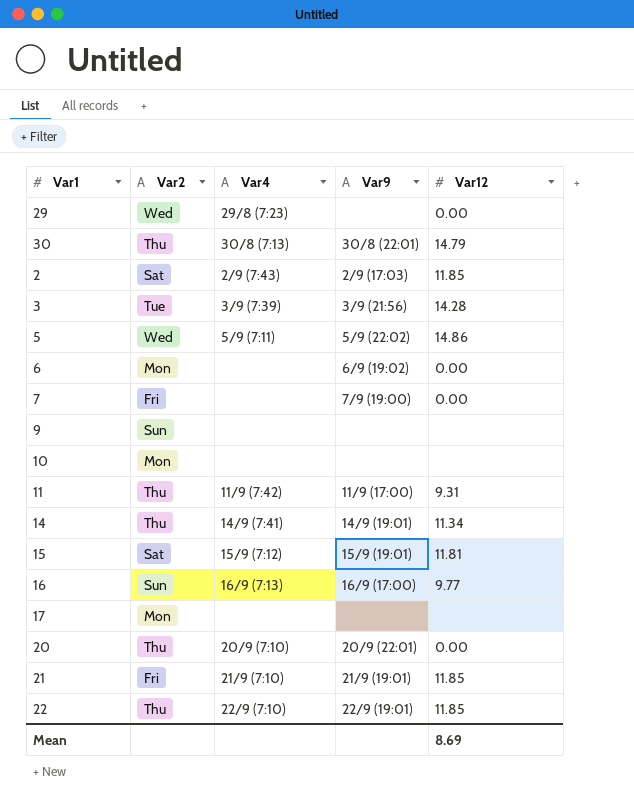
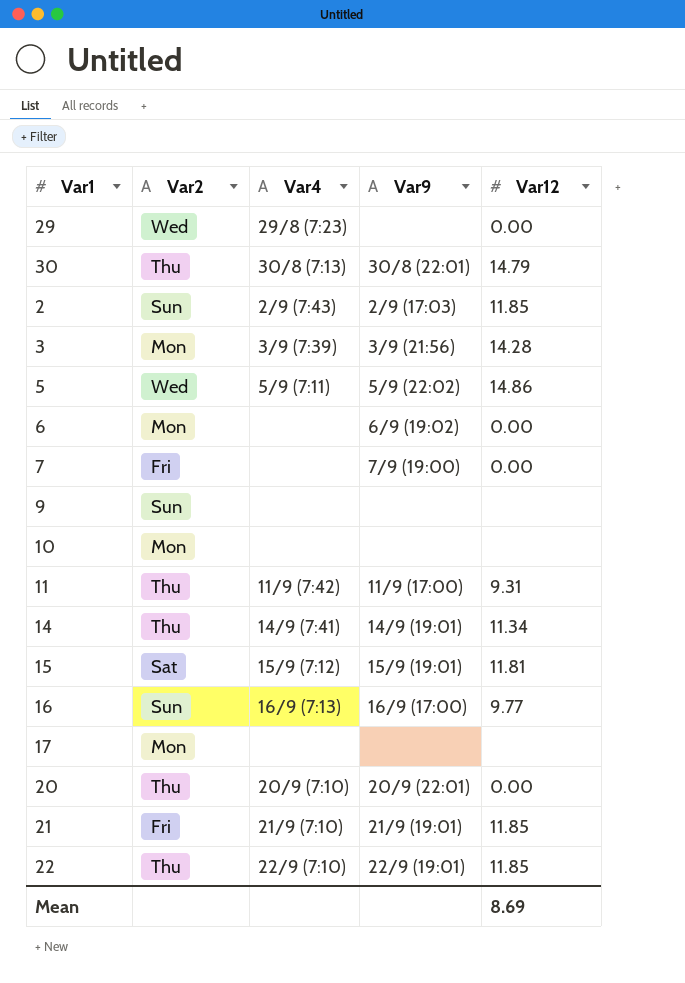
2 | Var2: Sat -> Sun
3 | Var2: Tue -> Mon

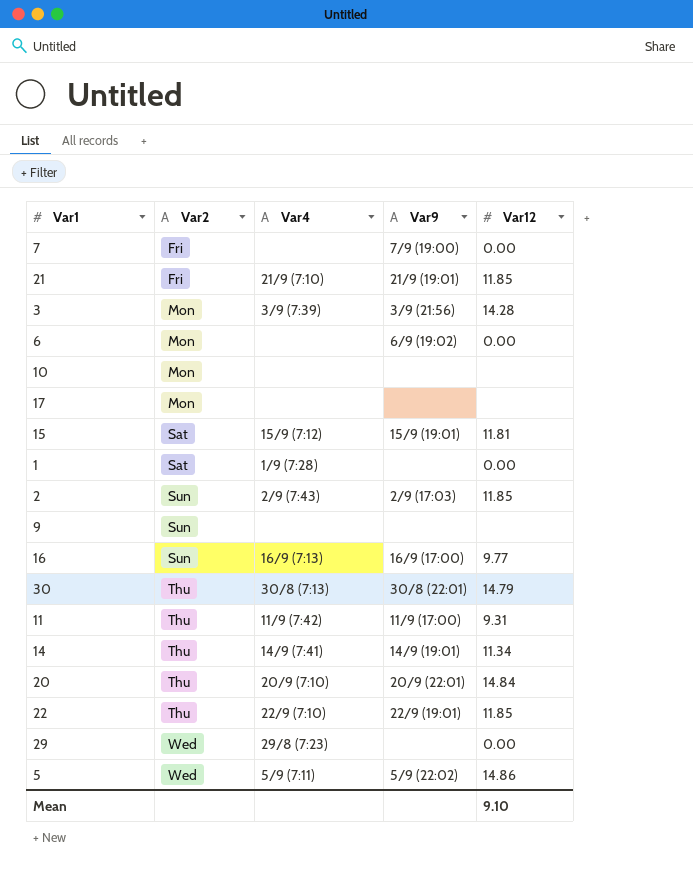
row order: none -> Var2 ascending
row 1: none -> Sat | 1/9 (7:28) | none | 0.00
20 | Var12: 0.00 -> 14.84
Mean | Var12: 8.69 -> 9.10

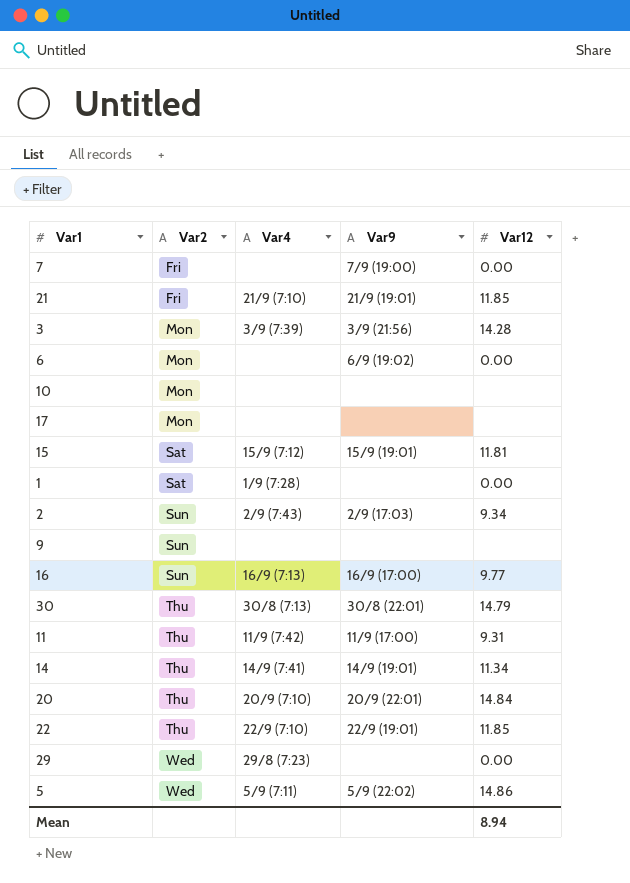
2 | Var12: 11.85 -> 9.34
Mean | Var12: 9.10 -> 8.94

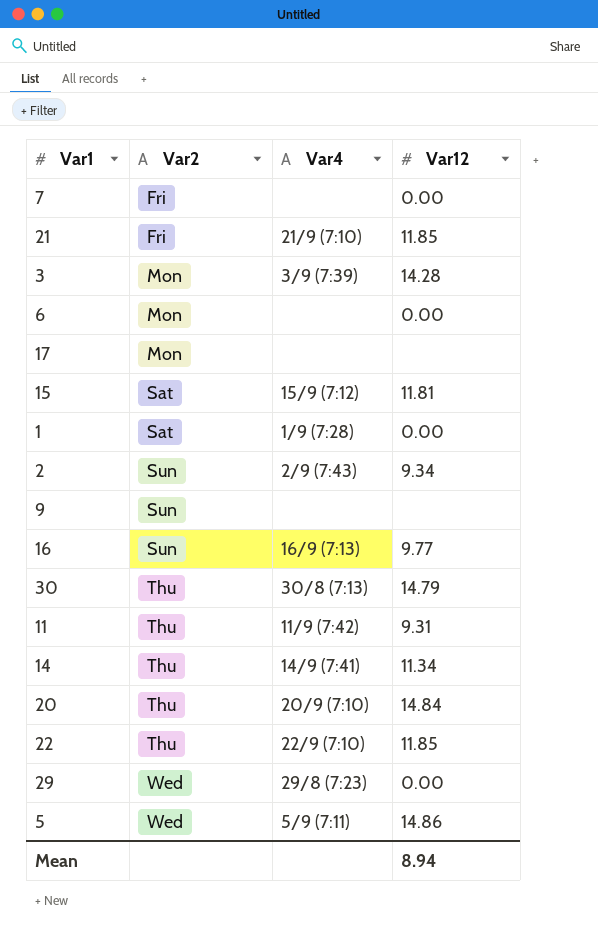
column Var9 | position: 4 -> none
row 10: Mon | none | none | none -> none

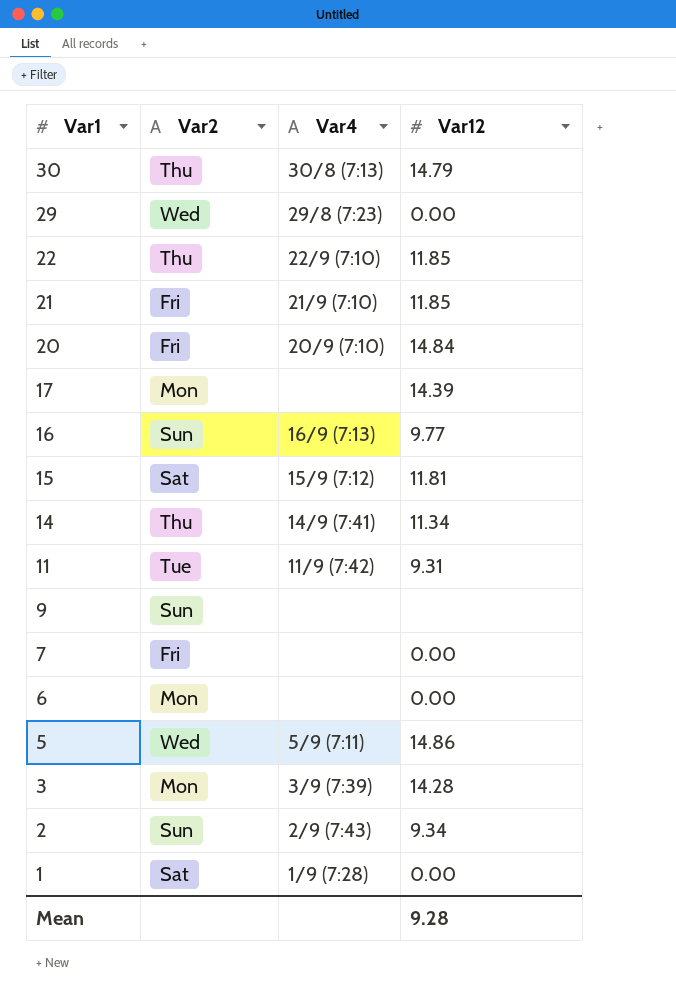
row order: Var2 ascending -> Var1 descending
20 | Var2: Thu -> Fri
17 | Var12: none -> 14.39
11 | Var2: Thu -> Tue
Mean | Var12: 8.94 -> 9.28

